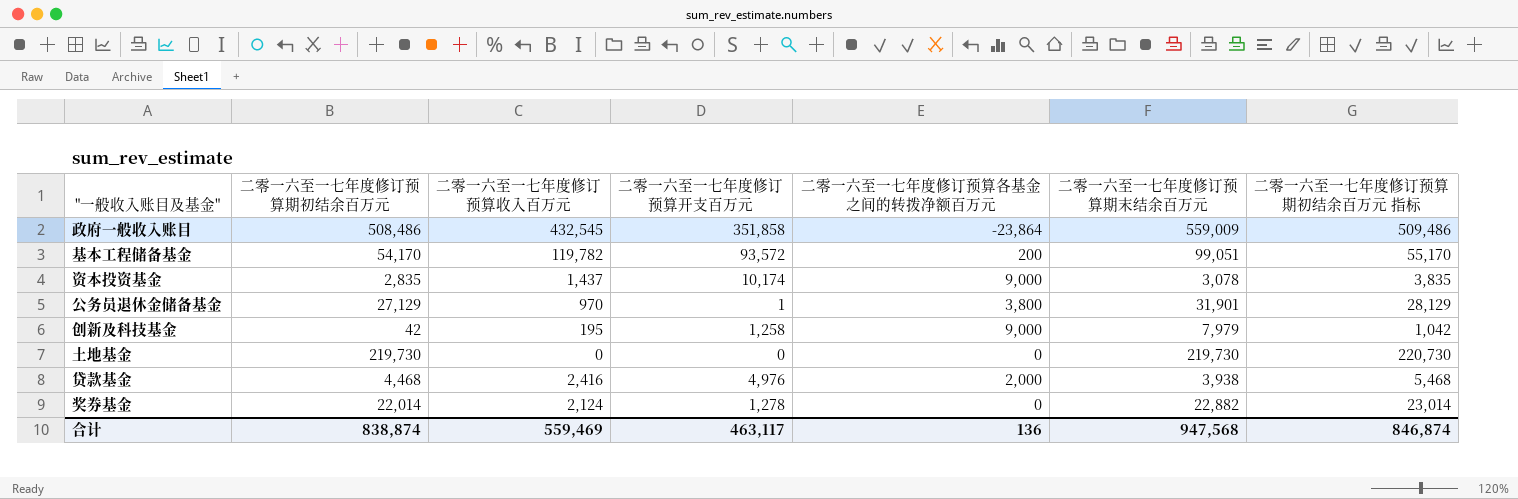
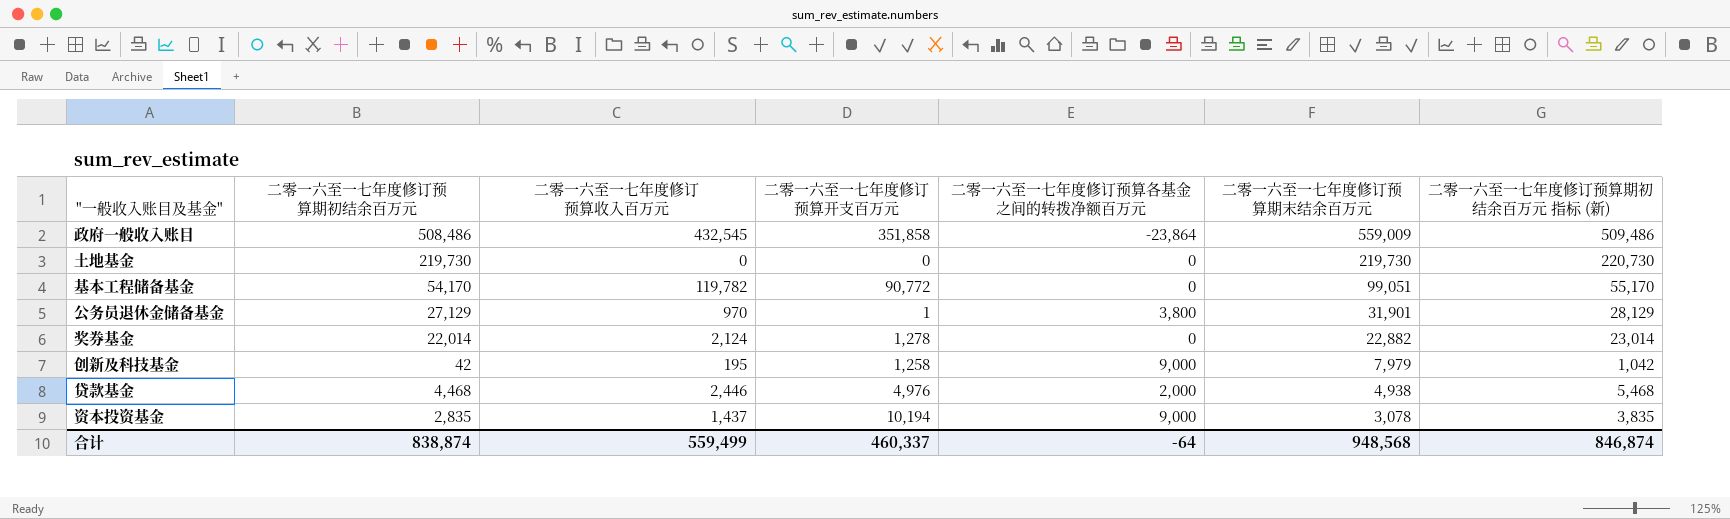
row order: none -> 二零一六至一七年度修订预算期末结余百万元 descending
column name: 二零一六至一七年度修订预算期初结余百万元 指标 -> 二零一六至一七年度修订预算期初结余百万元 指标 (新)
基本工程储备基金 | 二零一六至一七年度修订预算开支百万元: 93,572 -> 90,772
基本工程储备基金 | 二零一六至一七年度修订预算各基金之间的转拨净额百万元: 200 -> 0
贷款基金 | 二零一六至一七年度修订预算收入百万元: 2,416 -> 2,446
贷款基金 | 二零一六至一七年度修订预算期末结余百万元: 3,938 -> 4,938
资本投资基金 | 二零一六至一七年度修订预算开支百万元: 10,174 -> 10,194
合计 | 二零一六至一七年度修订预算收入百万元: 559,469 -> 559,499
合计 | 二零一六至一七年度修订预算开支百万元: 463,117 -> 460,337
合计 | 二零一六至一七年度修订预算各基金之间的转拨净额百万元: 136 -> -64
合计 | 二零一六至一七年度修订预算期末结余百万元: 947,568 -> 948,568

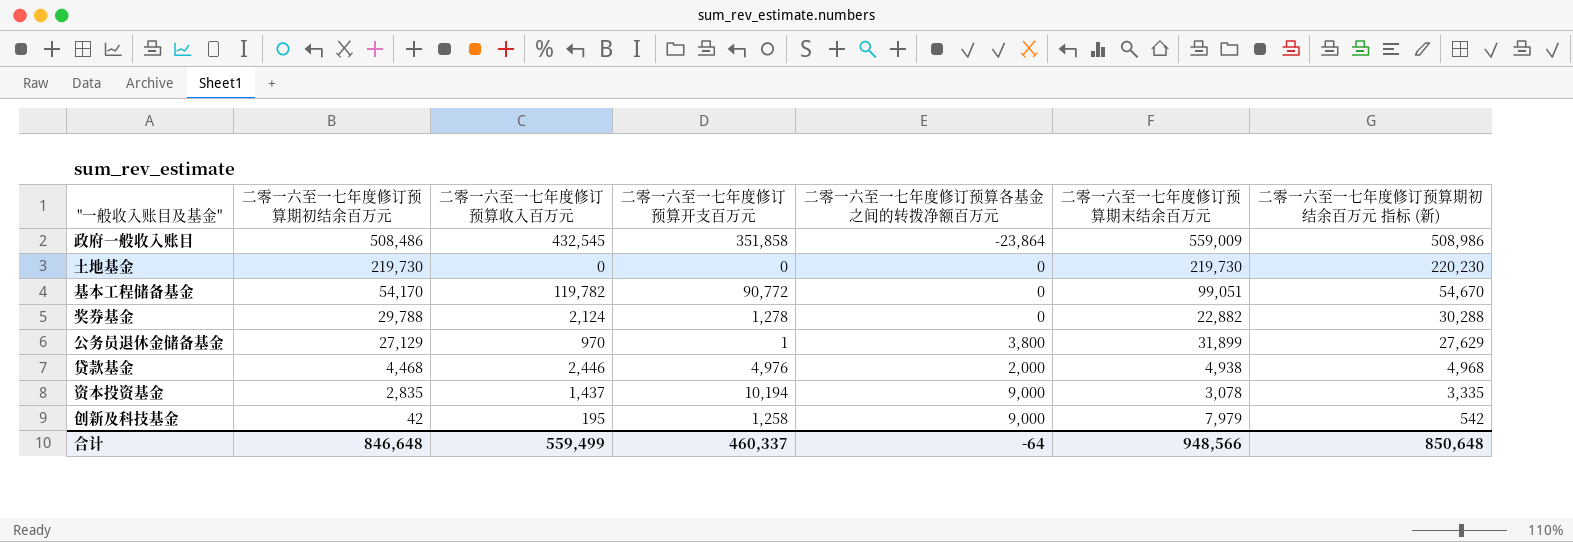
row order: 二零一六至一七年度修订预算期末结余百万元 descending -> 二零一六至一七年度修订预算期初结余百万元 descending
column 二零一六至一七年度修订预算期初结余百万元 指标 (新) | formula: [二零一六至一七年度修订预算期初结余百万元] + 1000 -> [二零一六至一七年度修订预算期初结余百万元] + 500
奖券基金 | 二零一六至一七年度修订预算期初结余百万元: 22,014 -> 29,788
公务员退休金储备基金 | 二零一六至一七年度修订预算期末结余百万元: 31,901 -> 31,899
合计 | 二零一六至一七年度修订预算期初结余百万元: 838,874 -> 846,648
合计 | 二零一六至一七年度修订预算期末结余百万元: 948,568 -> 948,566
合计 | 二零一六至一七年度修订预算期初结余百万元 指标 (新): 846,874 -> 850,648

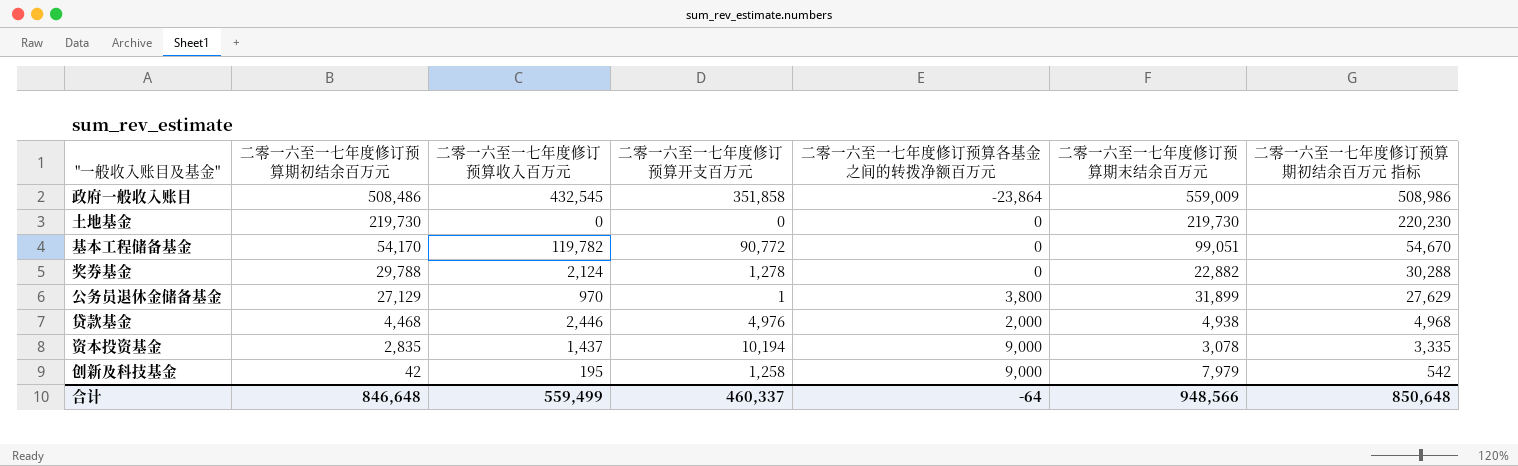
column name: 二零一六至一七年度修订预算期初结余百万元 指标 (新) -> 二零一六至一七年度修订预算期初结余百万元 指标

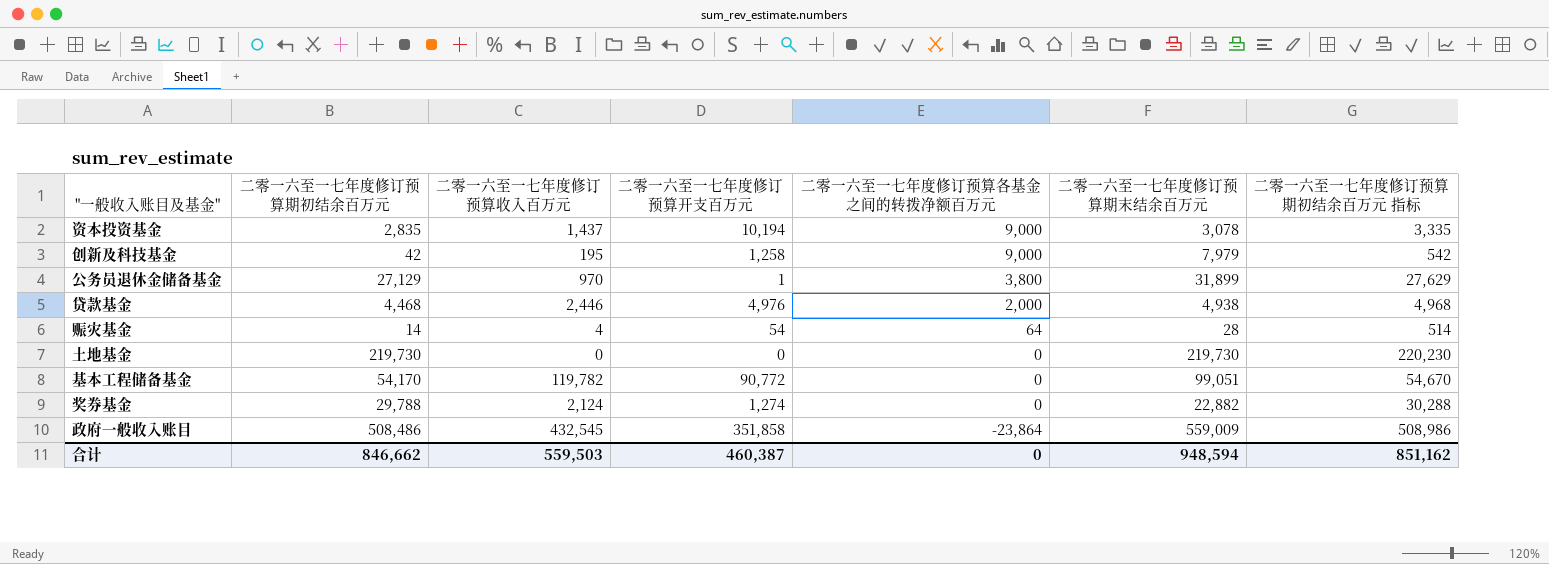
row order: 二零一六至一七年度修订预算期初结余百万元 descending -> 二零一六至一七年度修订预算各基金之间的转拨净额百万元 descending
row 赈灾基金: none -> 14 | 4 | 54 | 64 | 28 | 514
奖券基金 | 二零一六至一七年度修订预算开支百万元: 1,278 -> 1,274
合计 | 二零一六至一七年度修订预算期初结余百万元: 846,648 -> 846,662
合计 | 二零一六至一七年度修订预算收入百万元: 559,499 -> 559,503
合计 | 二零一六至一七年度修订预算开支百万元: 460,337 -> 460,387
合计 | 二零一六至一七年度修订预算各基金之间的转拨净额百万元: -64 -> 0
合计 | 二零一六至一七年度修订预算期末结余百万元: 948,566 -> 948,594
合计 | 二零一六至一七年度修订预算期初结余百万元 指标: 850,648 -> 851,162

